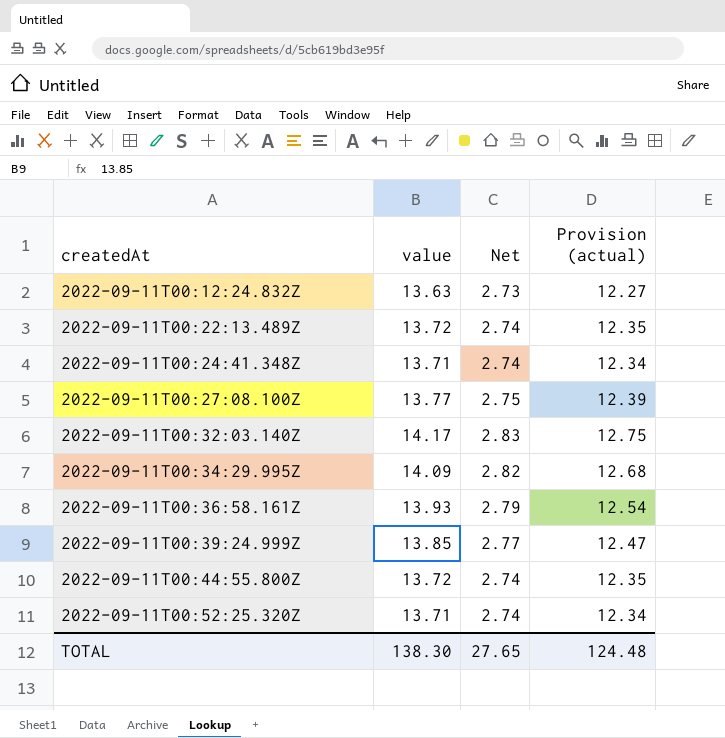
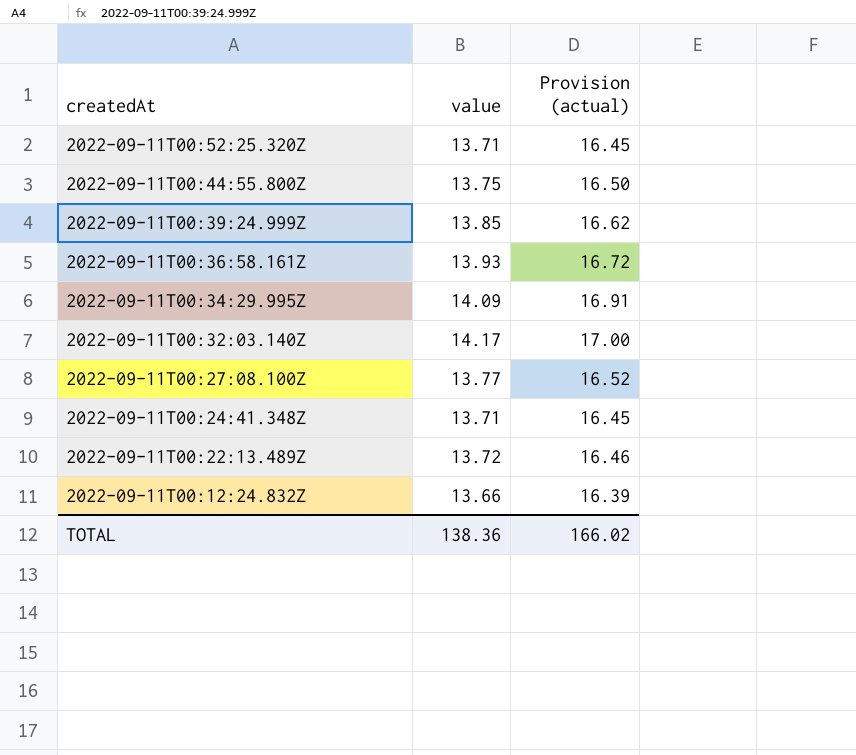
row order: createdAt ascending -> createdAt descending
column Net | formula: [value] * 0.2 -> none
column Provision (actual) | formula: [value] * 0.9 -> [value] * 1.2
2022-09-11T00:44:55.800Z | value: 13.72 -> 13.75
2022-09-11T00:12:24.832Z | value: 13.63 -> 13.66
TOTAL | value: 138.30 -> 138.36
TOTAL | Provision (actual): 124.48 -> 166.02

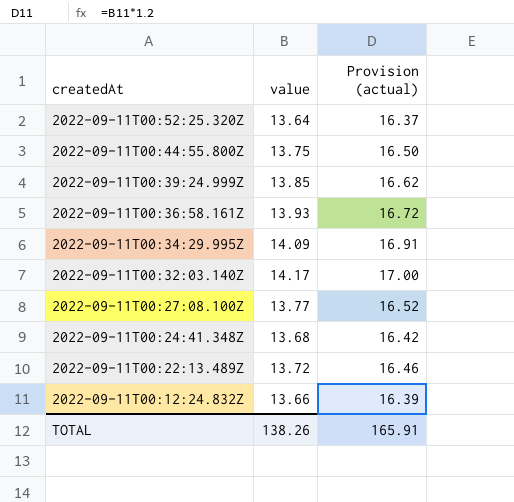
2022-09-11T00:52:25.320Z | value: 13.71 -> 13.64
2022-09-11T00:52:25.320Z | Provision (actual): 16.45 -> 16.37
2022-09-11T00:24:41.348Z | value: 13.71 -> 13.68
2022-09-11T00:24:41.348Z | Provision (actual): 16.45 -> 16.42
TOTAL | value: 138.36 -> 138.26
TOTAL | Provision (actual): 166.02 -> 165.91

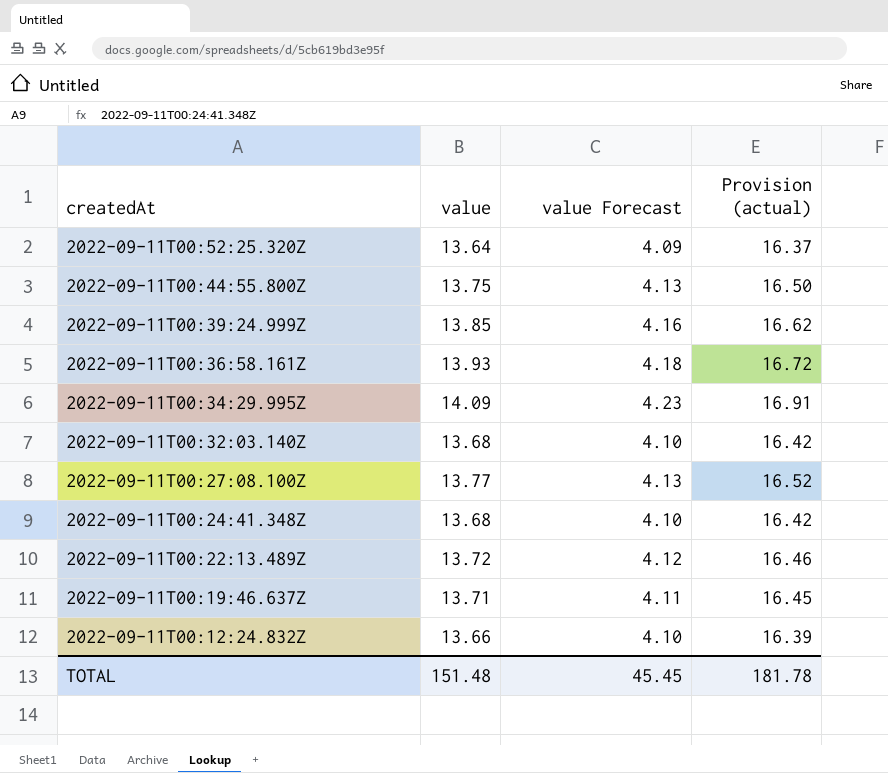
column value Forecast | formula: none -> [value] * 0.3
2022-09-11T00:32:03.140Z | value: 14.17 -> 13.68
2022-09-11T00:32:03.140Z | Provision (actual): 17.00 -> 16.42
row 2022-09-11T00:19:46.637Z: none -> 13.71 | 4.11 | 16.45
TOTAL | value: 138.26 -> 151.48
TOTAL | Provision (actual): 165.91 -> 181.78

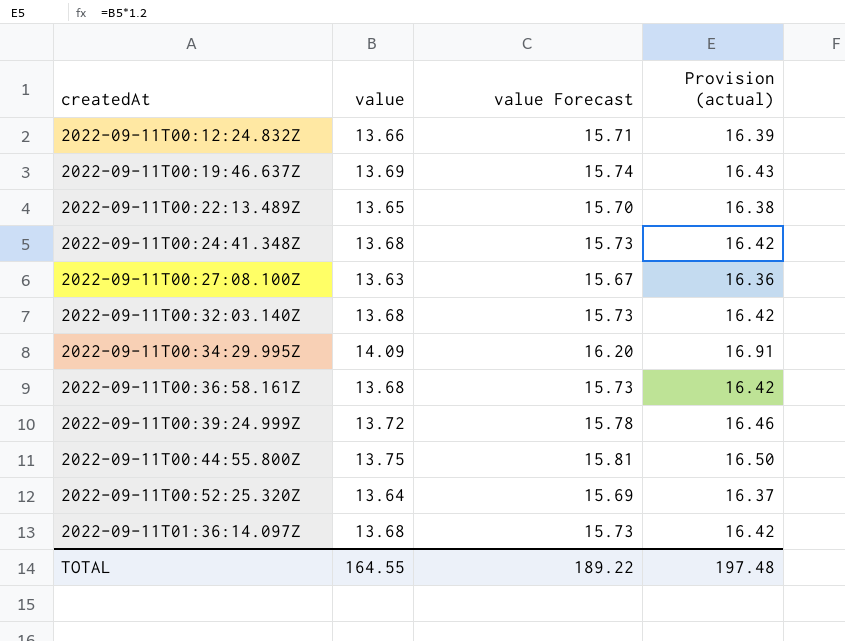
row order: createdAt descending -> createdAt ascending
column value Forecast | formula: [value] * 0.3 -> [value] * 1.15
2022-09-11T00:19:46.637Z | value: 13.71 -> 13.69
2022-09-11T00:19:46.637Z | Provision (actual): 16.45 -> 16.43
2022-09-11T00:22:13.489Z | value: 13.72 -> 13.65
2022-09-11T00:22:13.489Z | Provision (actual): 16.46 -> 16.38
2022-09-11T00:27:08.100Z | value: 13.77 -> 13.63
2022-09-11T00:27:08.100Z | Provision (actual): 16.52 -> 16.36
2022-09-11T00:36:58.161Z | value: 13.93 -> 13.68
2022-09-11T00:36:58.161Z | Provision (actual): 16.72 -> 16.42
2022-09-11T00:39:24.999Z | value: 13.85 -> 13.72
2022-09-11T00:39:24.999Z | Provision (actual): 16.62 -> 16.46
row 2022-09-11T01:36:14.097Z: none -> 13.68 | 15.73 | 16.42
TOTAL | value: 151.48 -> 164.55
TOTAL | value Forecast: 45.45 -> 189.22
TOTAL | Provision (actual): 181.78 -> 197.48

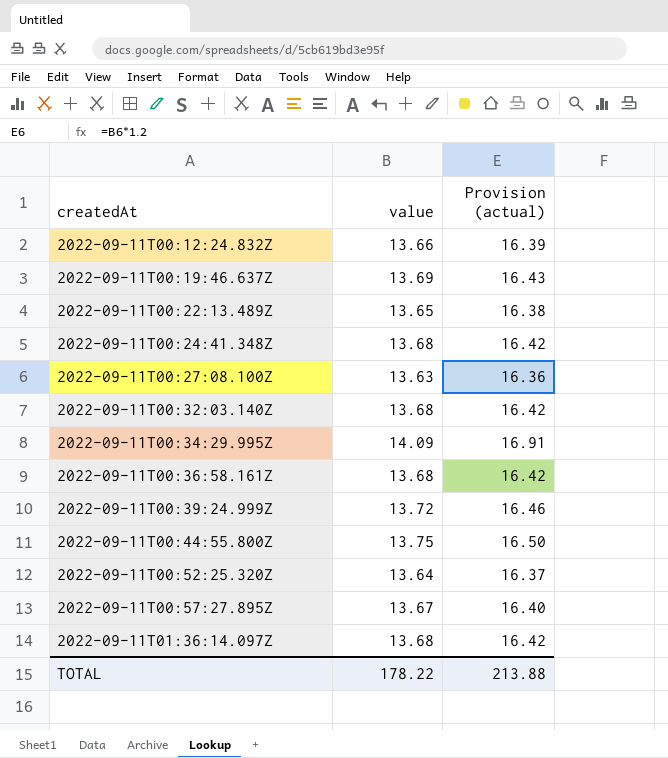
column value Forecast | formula: [value] * 1.15 -> none
row 2022-09-11T00:57:27.895Z: none -> 13.67 | 16.40
TOTAL | value: 164.55 -> 178.22
TOTAL | Provision (actual): 197.48 -> 213.88

